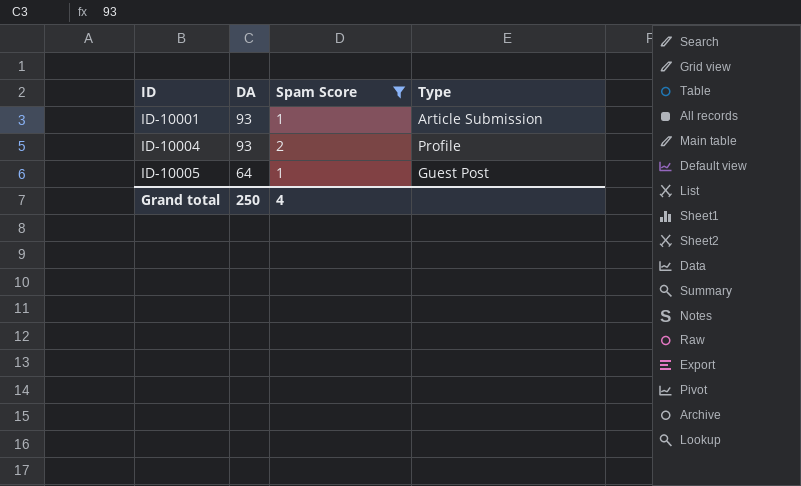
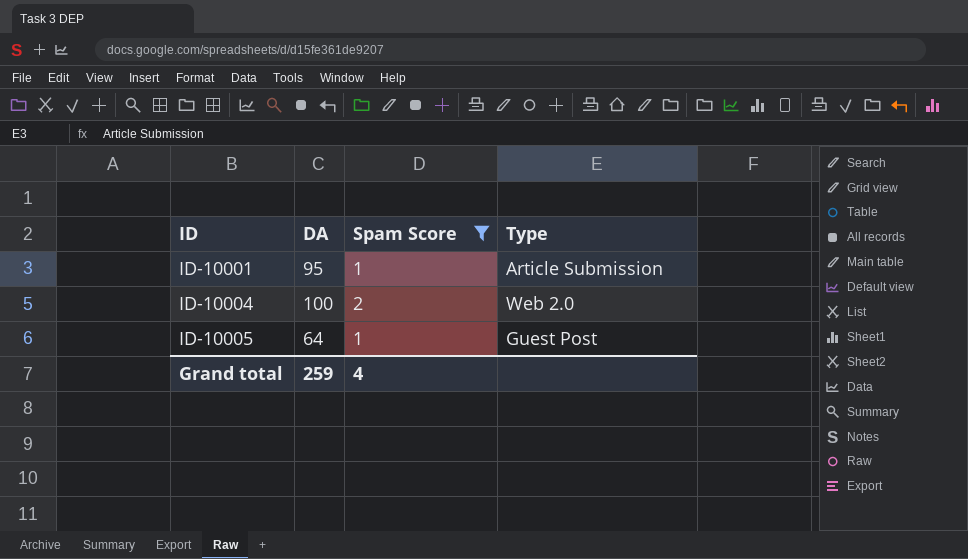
ID-10001 | DA: 93 -> 95
ID-10004 | DA: 93 -> 100
ID-10004 | Type: Profile -> Web 2.0
Grand total | DA: 250 -> 259

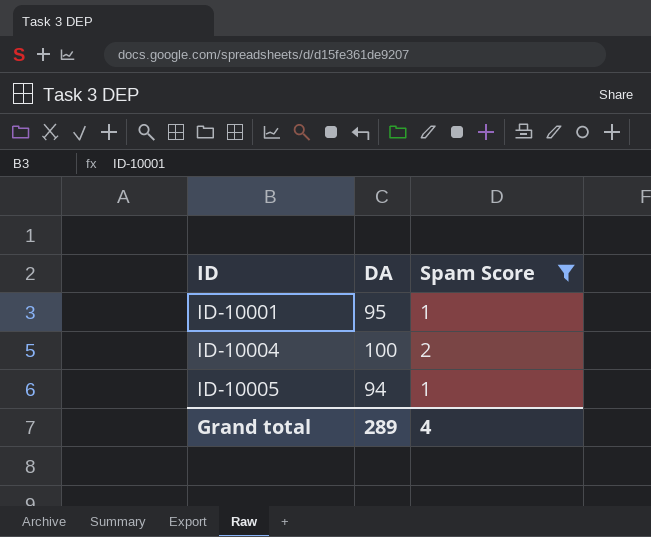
column Type | position: 4 -> none
ID-10005 | DA: 64 -> 94
Grand total | DA: 259 -> 289

